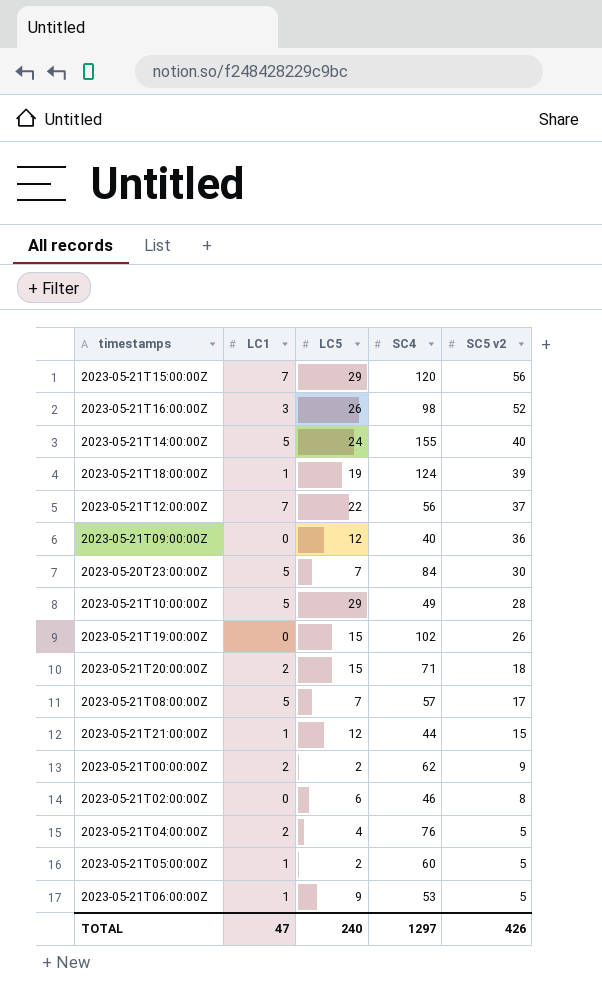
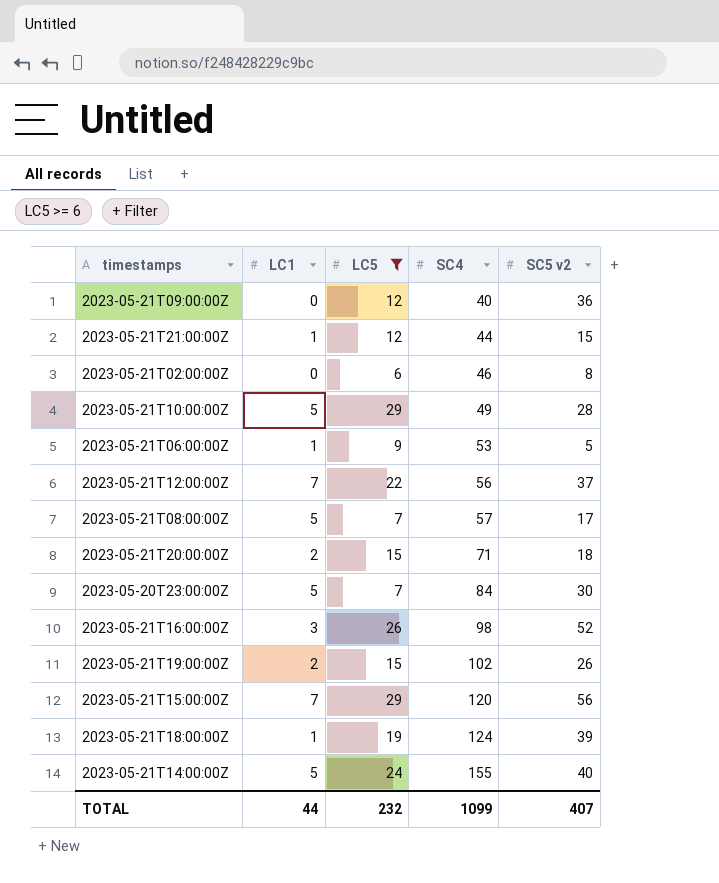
filter: none -> LC5 >= 6
row order: SC5 v2 descending -> SC4 ascending
2023-05-21T19:00:00Z | LC1: 0 -> 2
TOTAL | LC1: 47 -> 44
TOTAL | LC5: 240 -> 232
TOTAL | SC4: 1297 -> 1099
TOTAL | SC5 v2: 426 -> 407

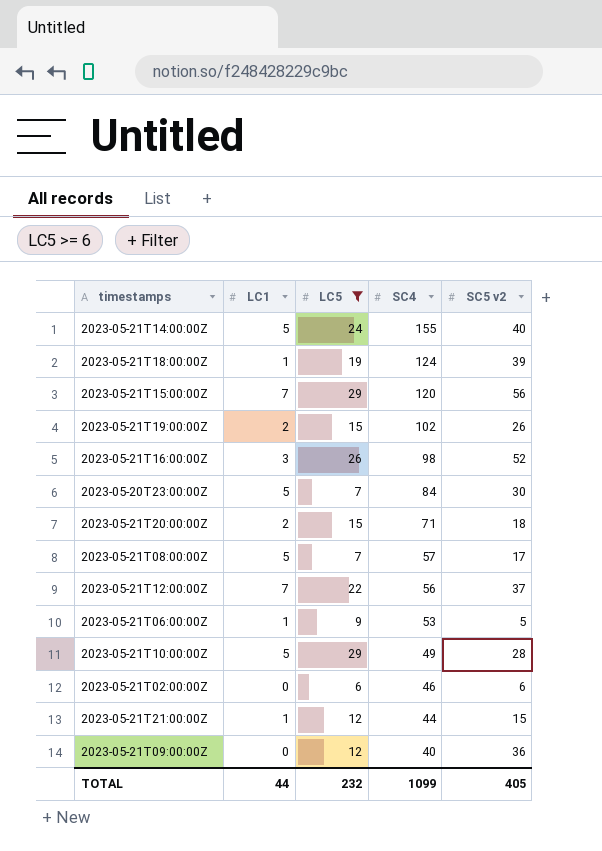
row order: SC4 ascending -> SC4 descending
2023-05-21T02:00:00Z | SC5 v2: 8 -> 6
TOTAL | SC5 v2: 407 -> 405

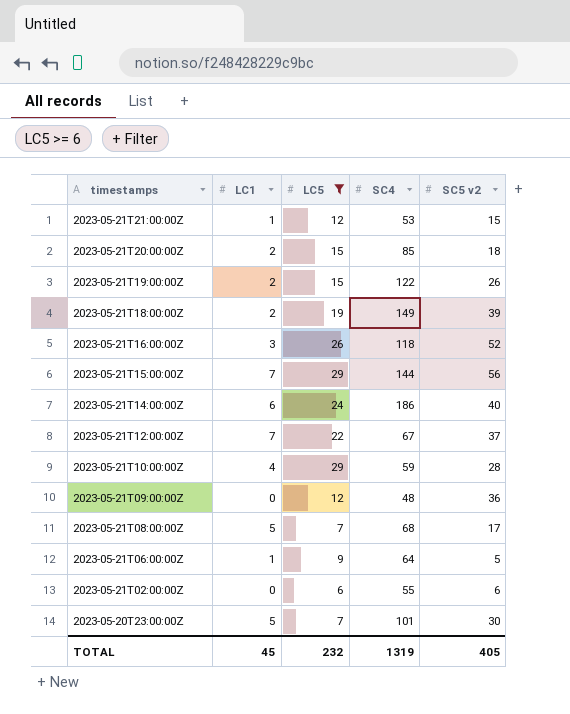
row order: SC4 descending -> timestamps descending
2023-05-21T21:00:00Z | SC4: 44 -> 53
2023-05-21T20:00:00Z | SC4: 71 -> 85
2023-05-21T19:00:00Z | SC4: 102 -> 122
2023-05-21T18:00:00Z | LC1: 1 -> 2
2023-05-21T18:00:00Z | SC4: 124 -> 149
2023-05-21T16:00:00Z | SC4: 98 -> 118
2023-05-21T15:00:00Z | SC4: 120 -> 144
2023-05-21T14:00:00Z | LC1: 5 -> 6
2023-05-21T14:00:00Z | SC4: 155 -> 186
2023-05-21T12:00:00Z | SC4: 56 -> 67
2023-05-21T10:00:00Z | LC1: 5 -> 4
2023-05-21T10:00:00Z | SC4: 49 -> 59
2023-05-21T09:00:00Z | SC4: 40 -> 48
2023-05-21T08:00:00Z | SC4: 57 -> 68
2023-05-21T06:00:00Z | SC4: 53 -> 64
2023-05-21T02:00:00Z | SC4: 46 -> 55
2023-05-20T23:00:00Z | SC4: 84 -> 101
TOTAL | LC1: 44 -> 45
TOTAL | SC4: 1099 -> 1319

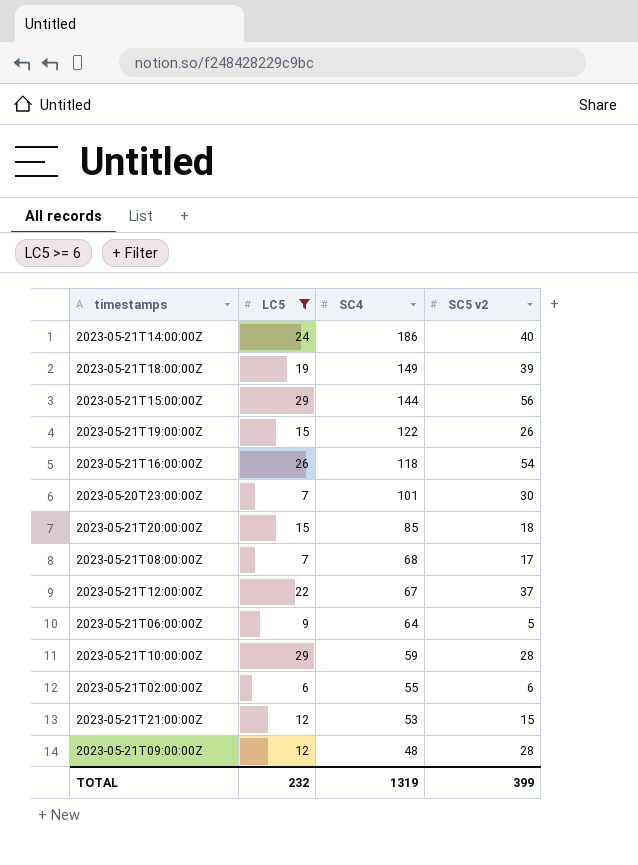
row order: timestamps descending -> SC4 descending
column LC1 | position: 2 -> none
2023-05-21T16:00:00Z | SC5 v2: 52 -> 54
2023-05-21T09:00:00Z | SC5 v2: 36 -> 28
TOTAL | SC5 v2: 405 -> 399

